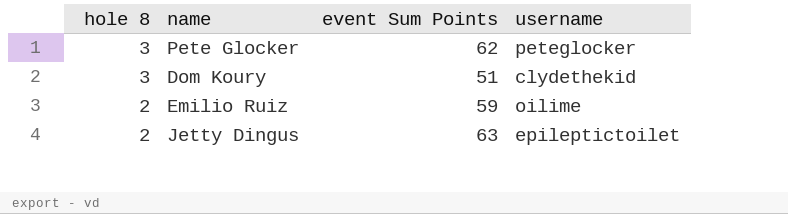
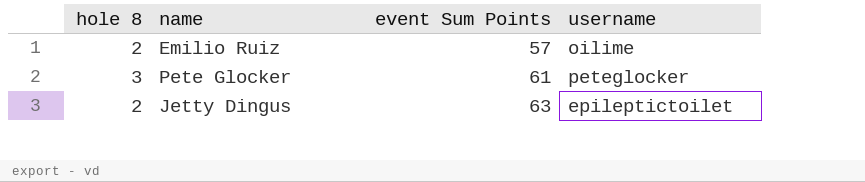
row order: hole 8 descending -> event Sum Points ascending
row Dom Koury: 3 | 51 | clydethekid -> none
Emilio Ruiz | event Sum Points: 59 -> 57
Pete Glocker | event Sum Points: 62 -> 61

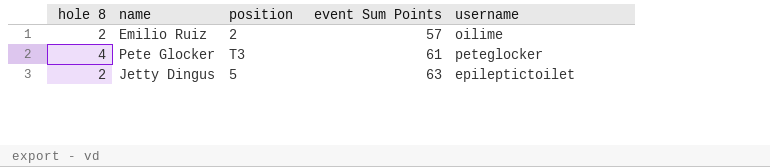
column position | position: none -> 3
Pete Glocker | hole 8: 3 -> 4

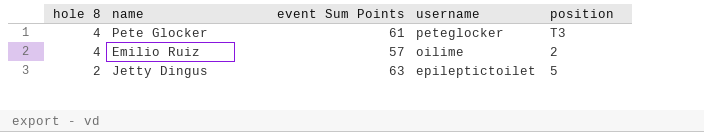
row order: event Sum Points ascending -> hole 8 descending
column position | position: 3 -> 5
Emilio Ruiz | hole 8: 2 -> 4

